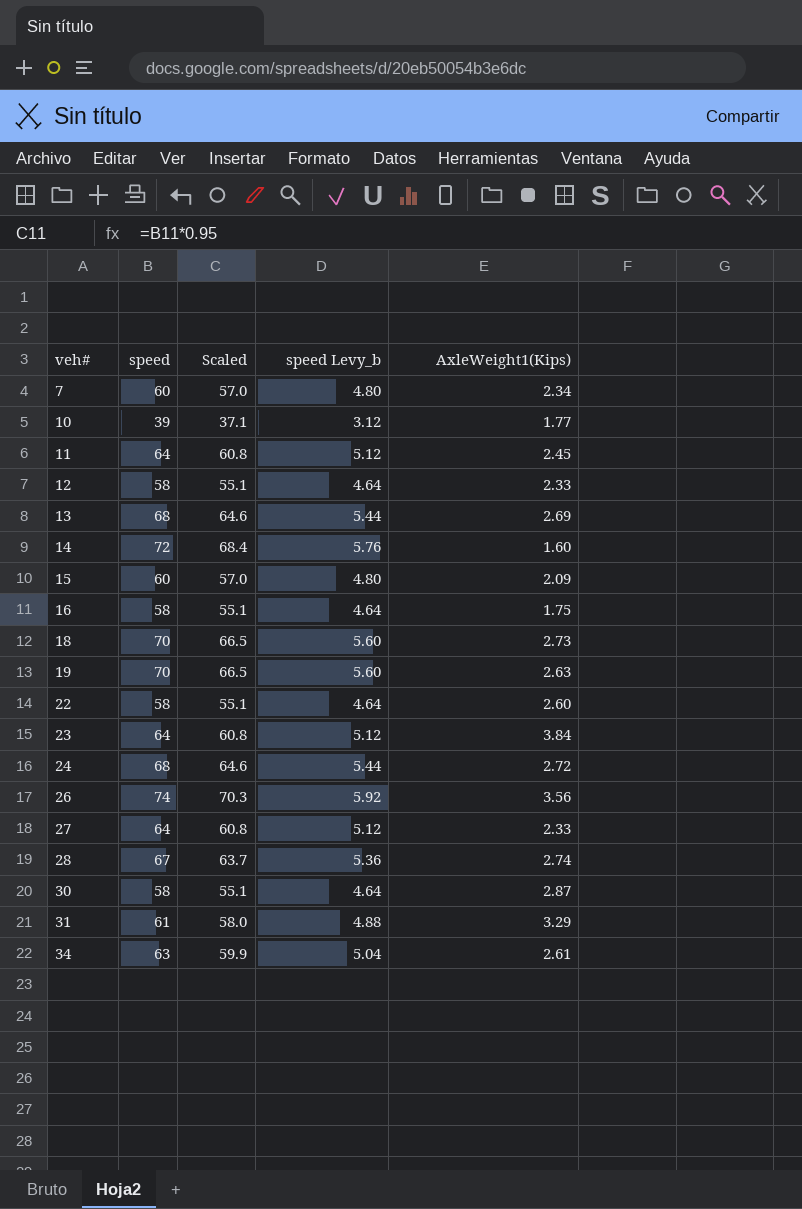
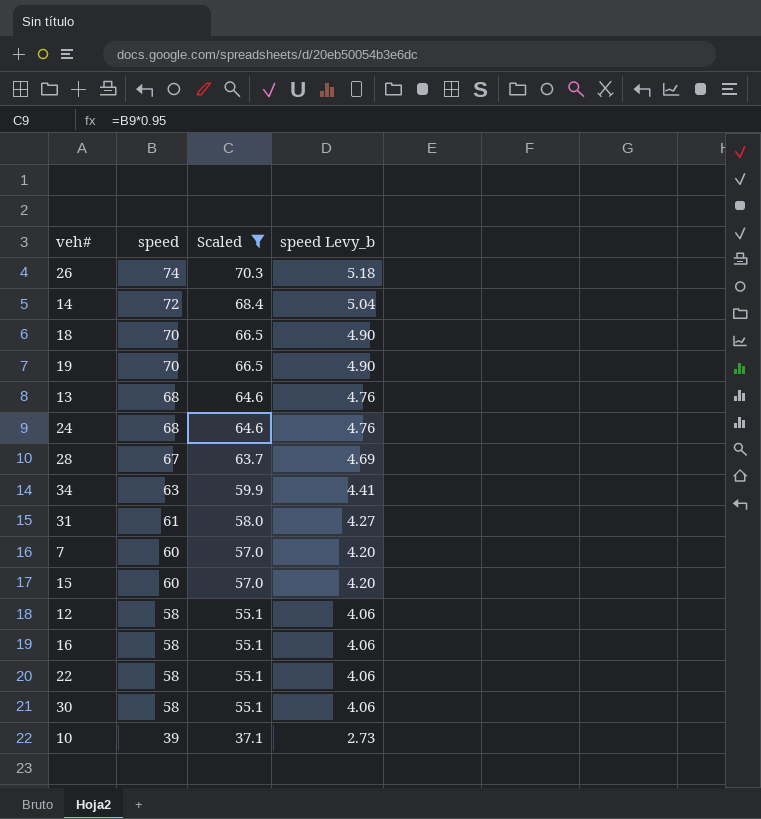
filter: none -> Scaled != 60.8
row order: veh# ascending -> speed descending
column AxleWeight1(Kips) | position: 5 -> none
column speed Levy_b | formula: [speed] * 0.08 -> [speed] * 0.07

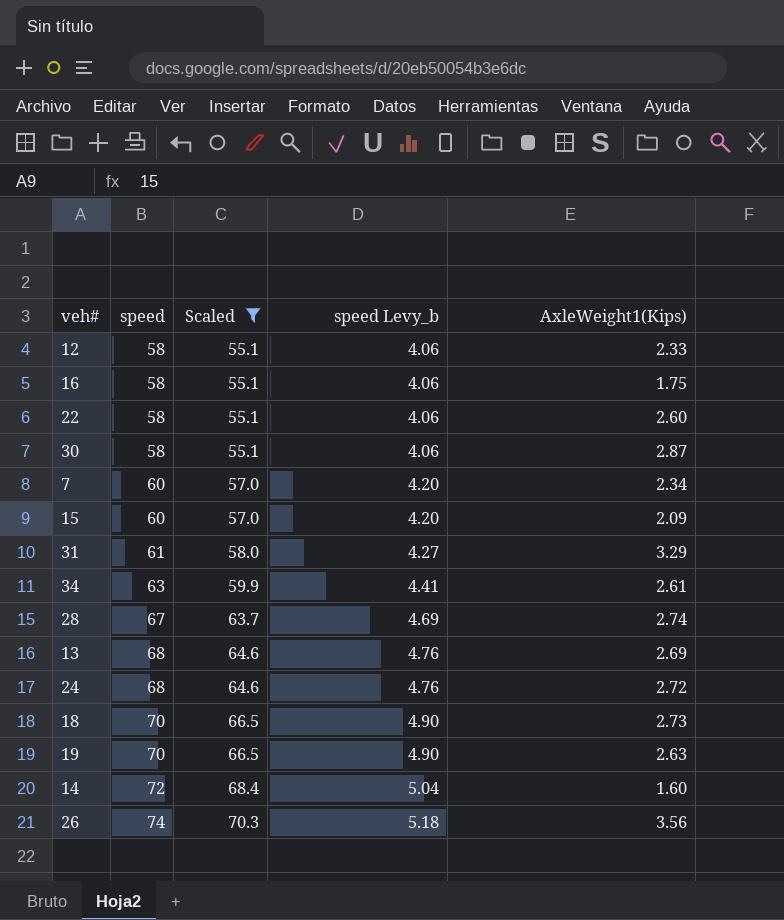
row order: speed descending -> speed ascending
column AxleWeight1(Kips) | position: none -> 5
row 10: 39 | 37.1 | 2.73 -> none

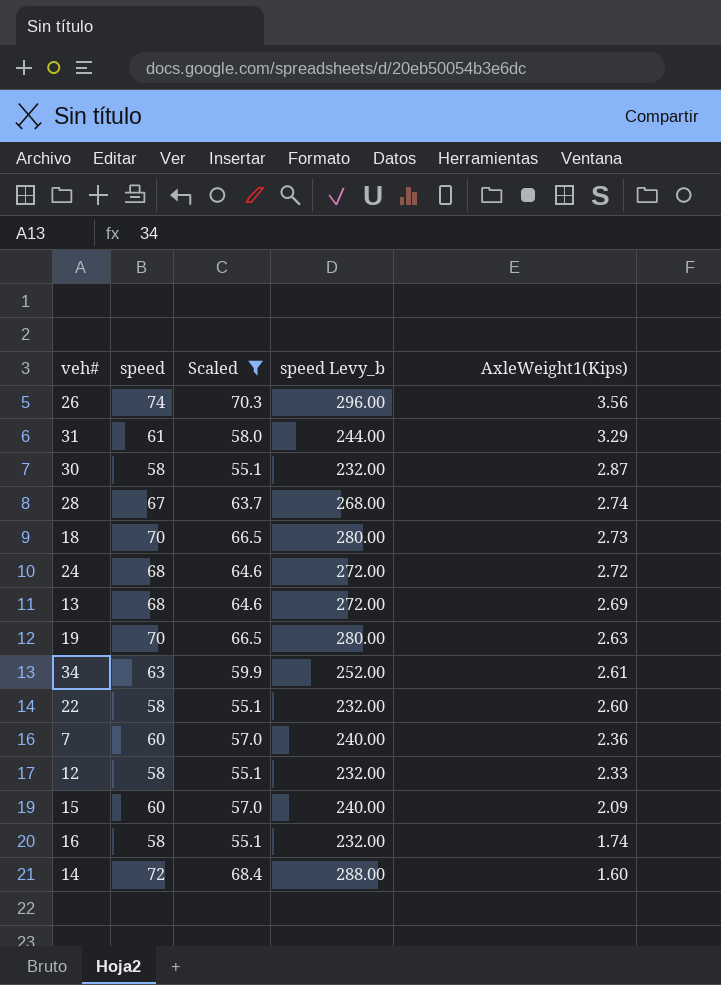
row order: speed ascending -> AxleWeight1(Kips) descending
column speed Levy_b | formula: [speed] * 0.07 -> [speed] * 4
7 | AxleWeight1(Kips): 2.34 -> 2.36
16 | AxleWeight1(Kips): 1.75 -> 1.74

